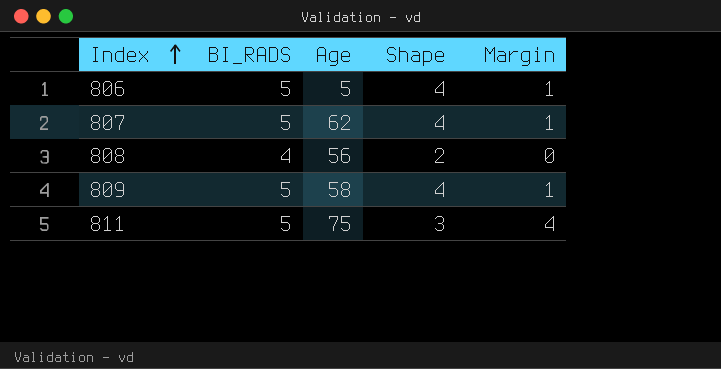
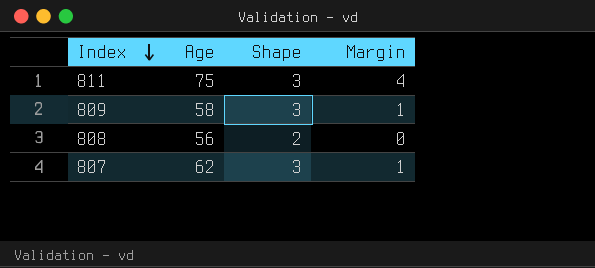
row order: Index ascending -> Index descending
column BI_RADS | position: 2 -> none
row 806: 5 | 5 | 4 | 1 -> none
809 | Shape: 4 -> 3
807 | Shape: 4 -> 3

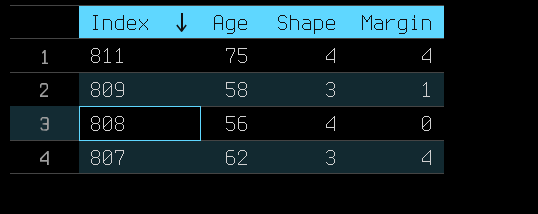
811 | Shape: 3 -> 4
808 | Shape: 2 -> 4
807 | Margin: 1 -> 4

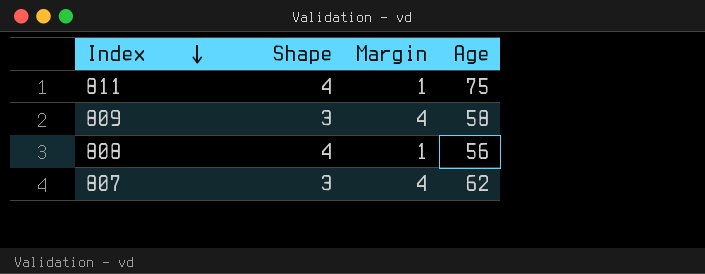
column Age | position: 2 -> 4
811 | Margin: 4 -> 1
809 | Margin: 1 -> 4
808 | Margin: 0 -> 1

